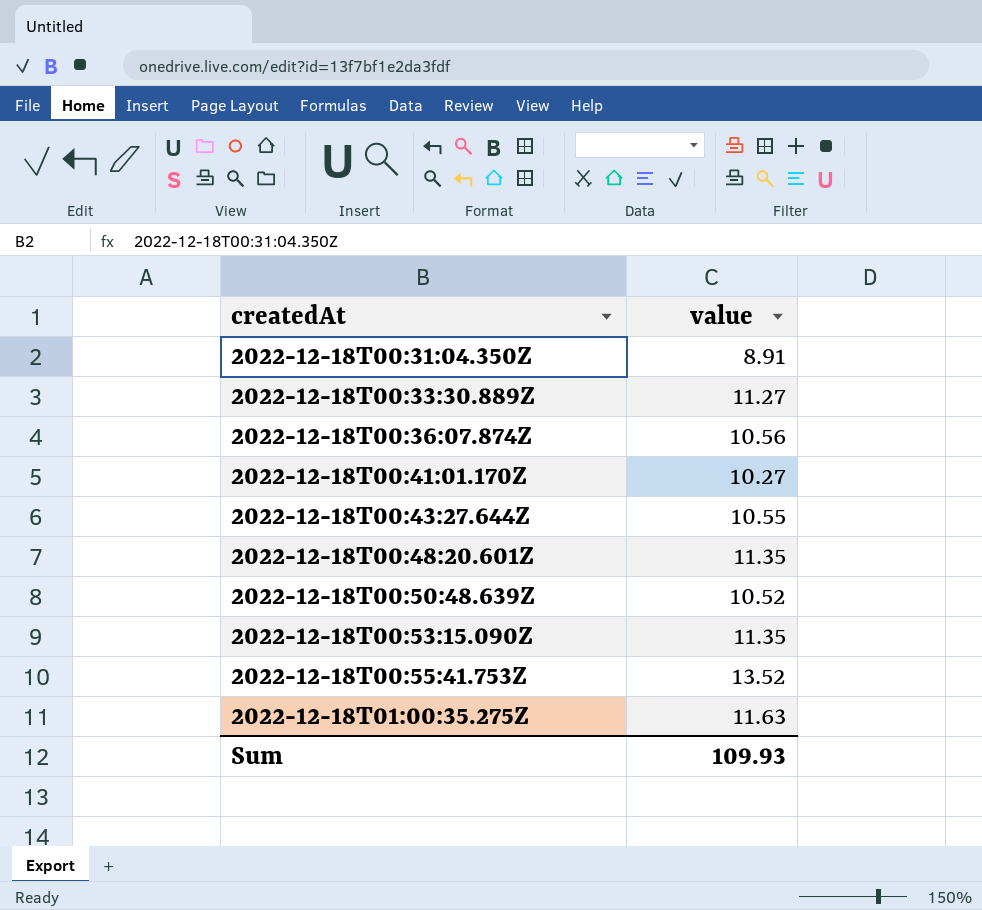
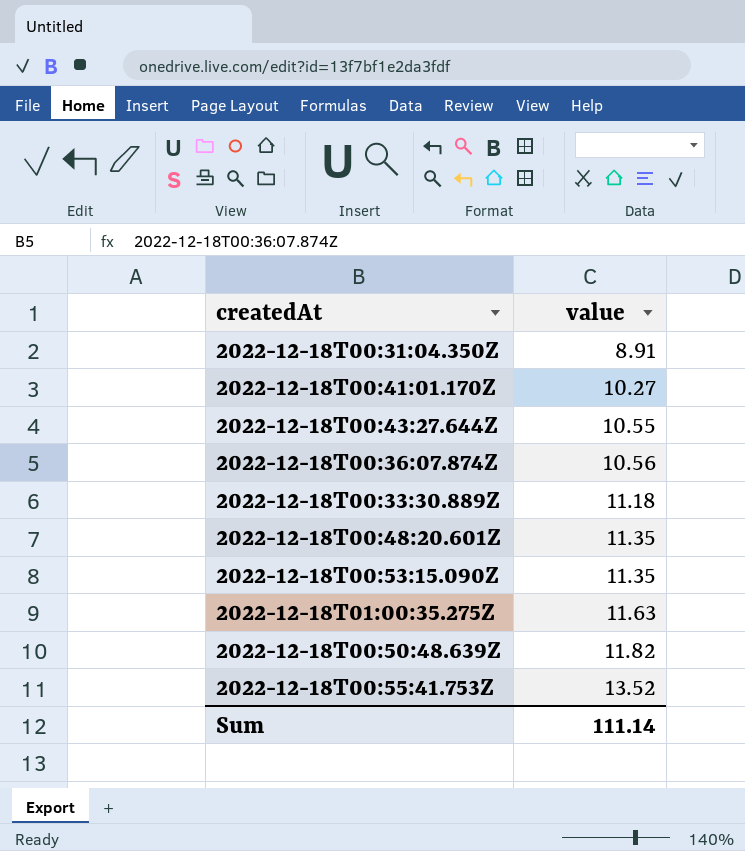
row order: createdAt ascending -> value ascending
2022-12-18T00:33:30.889Z | value: 11.27 -> 11.18
2022-12-18T00:50:48.639Z | value: 10.52 -> 11.82
Sum | value: 109.93 -> 111.14

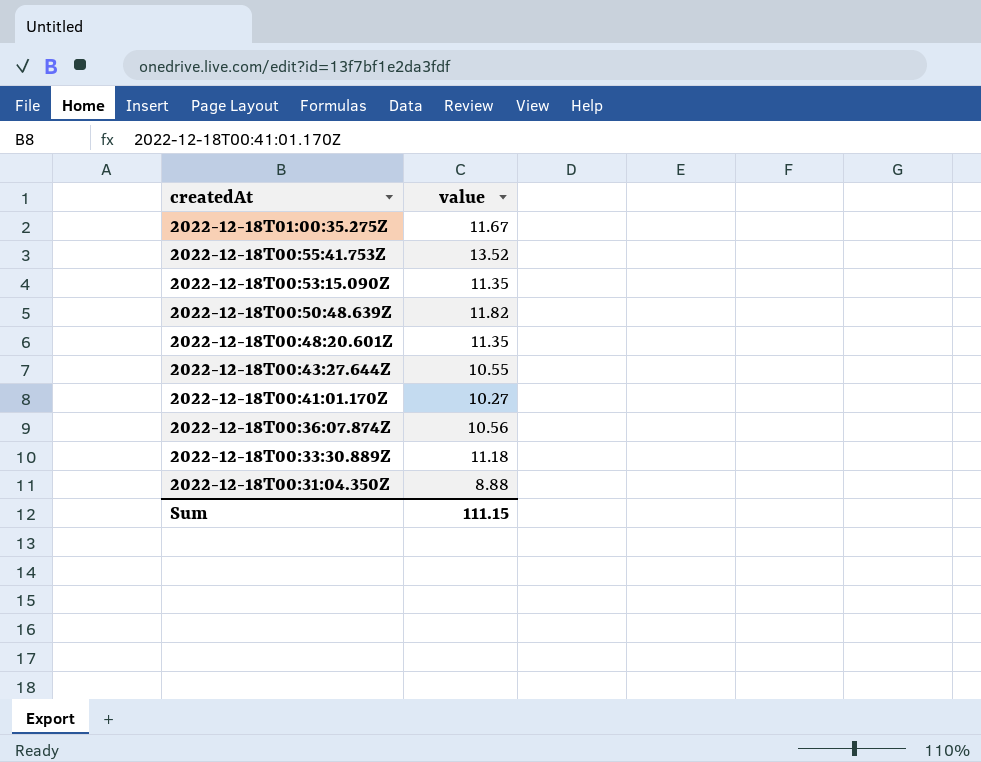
row order: value ascending -> createdAt descending
2022-12-18T01:00:35.275Z | value: 11.63 -> 11.67
2022-12-18T00:31:04.350Z | value: 8.91 -> 8.88
Sum | value: 111.14 -> 111.15

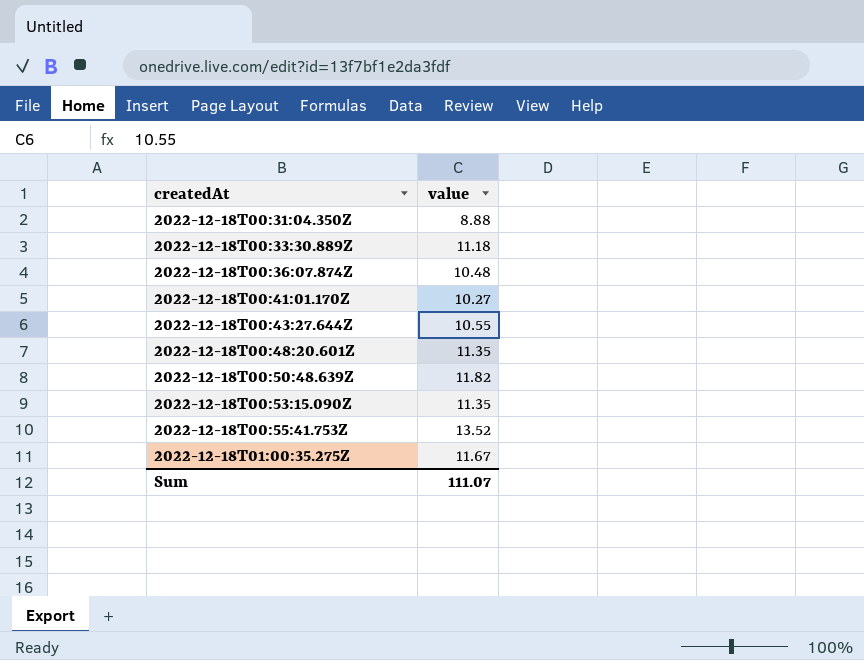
row order: createdAt descending -> createdAt ascending
2022-12-18T00:36:07.874Z | value: 10.56 -> 10.48
Sum | value: 111.15 -> 111.07

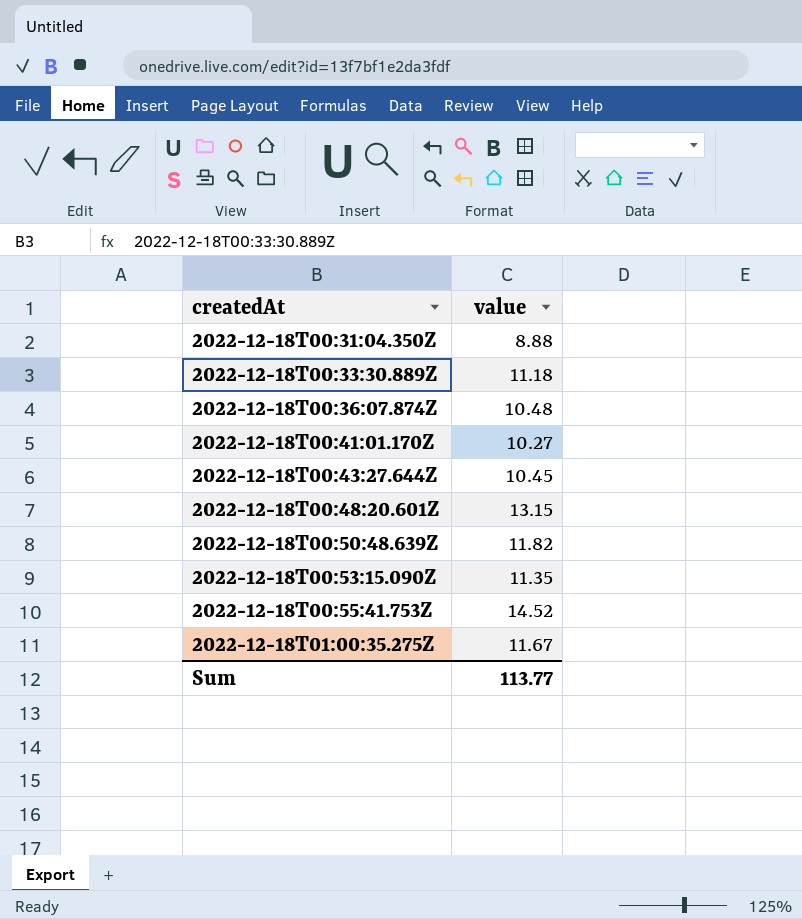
2022-12-18T00:43:27.644Z | value: 10.55 -> 10.45
2022-12-18T00:48:20.601Z | value: 11.35 -> 13.15
2022-12-18T00:55:41.753Z | value: 13.52 -> 14.52
Sum | value: 111.07 -> 113.77

